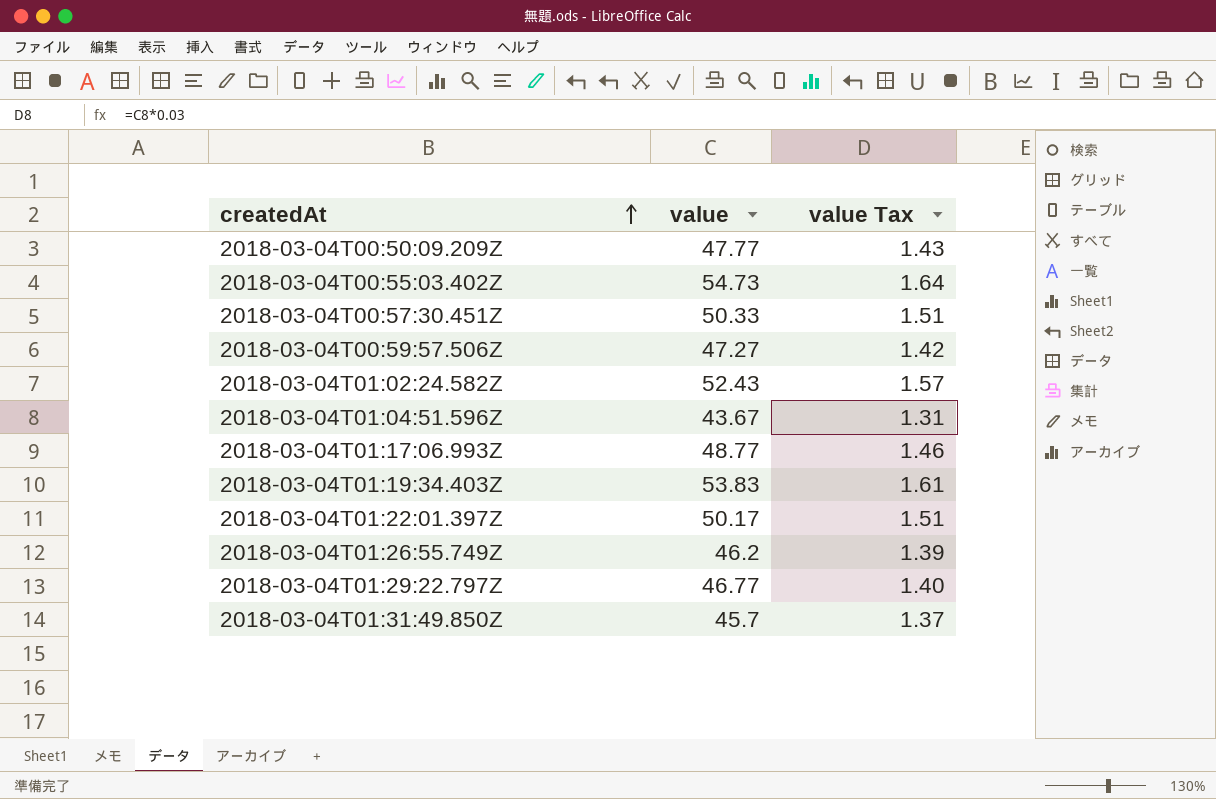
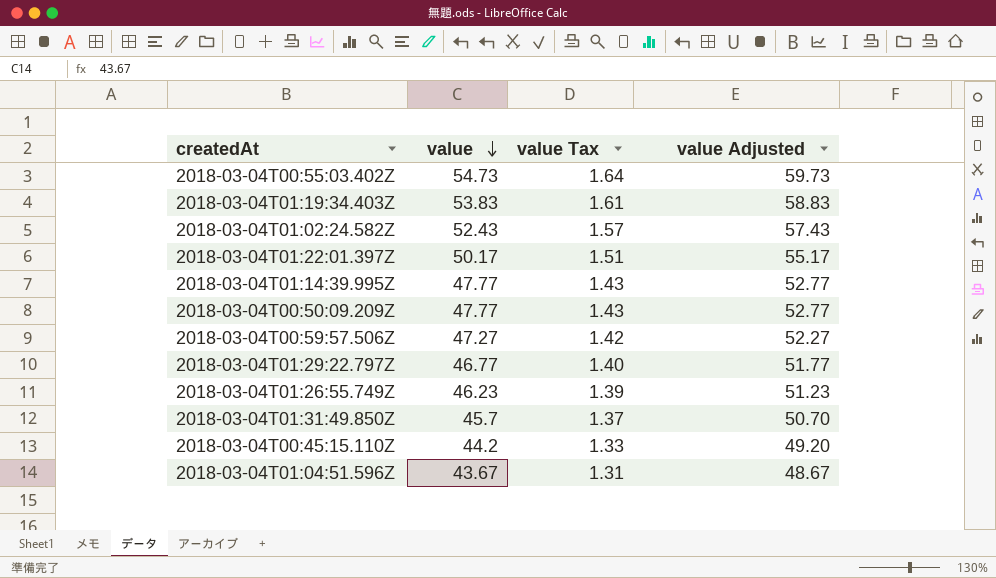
row order: createdAt ascending -> value descending
column value Adjusted | formula: none -> [value] + 5
row 2018-03-04T00:57:30.451Z: 50.33 | 1.51 -> none
row 2018-03-04T01:17:06.993Z: 48.77 | 1.46 -> none
row 2018-03-04T01:14:39.995Z: none -> 47.77 | 1.43 | 52.77
2018-03-04T01:26:55.749Z | value: 46.2 -> 46.23
row 2018-03-04T00:45:15.110Z: none -> 44.2 | 1.33 | 49.20

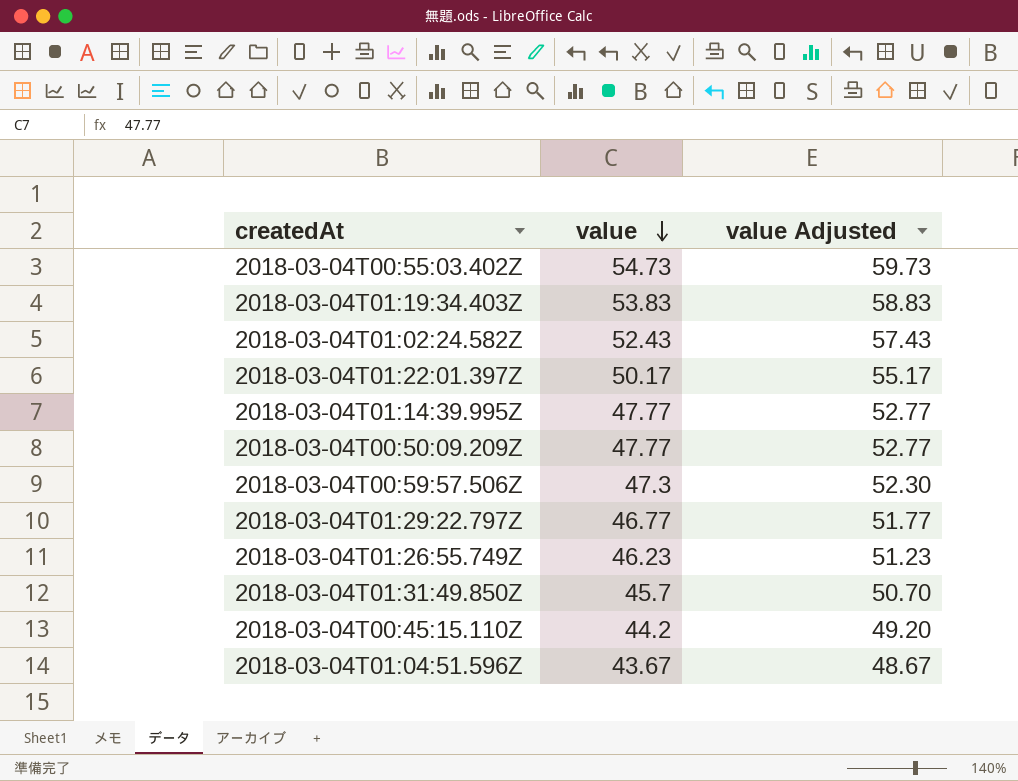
column value Tax | formula: [value] * 0.03 -> none
2018-03-04T00:59:57.506Z | value: 47.27 -> 47.3
2018-03-04T00:59:57.506Z | value Adjusted: 52.27 -> 52.30

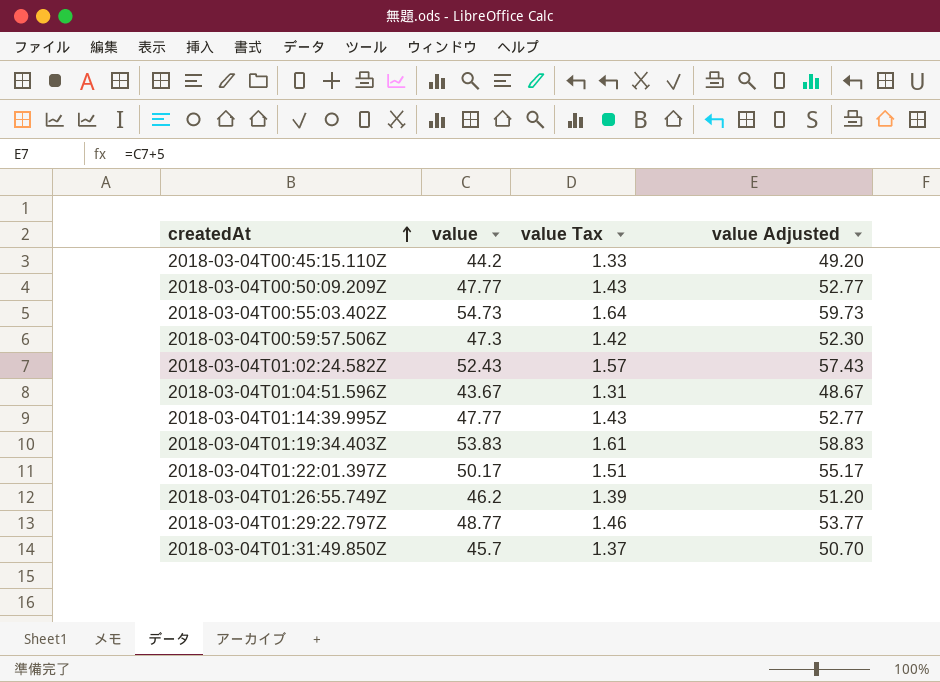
row order: value descending -> createdAt ascending
column value Tax | formula: none -> [value] * 0.03
2018-03-04T01:26:55.749Z | value: 46.23 -> 46.2
2018-03-04T01:26:55.749Z | value Adjusted: 51.23 -> 51.20
2018-03-04T01:29:22.797Z | value: 46.77 -> 48.77
2018-03-04T01:29:22.797Z | value Adjusted: 51.77 -> 53.77

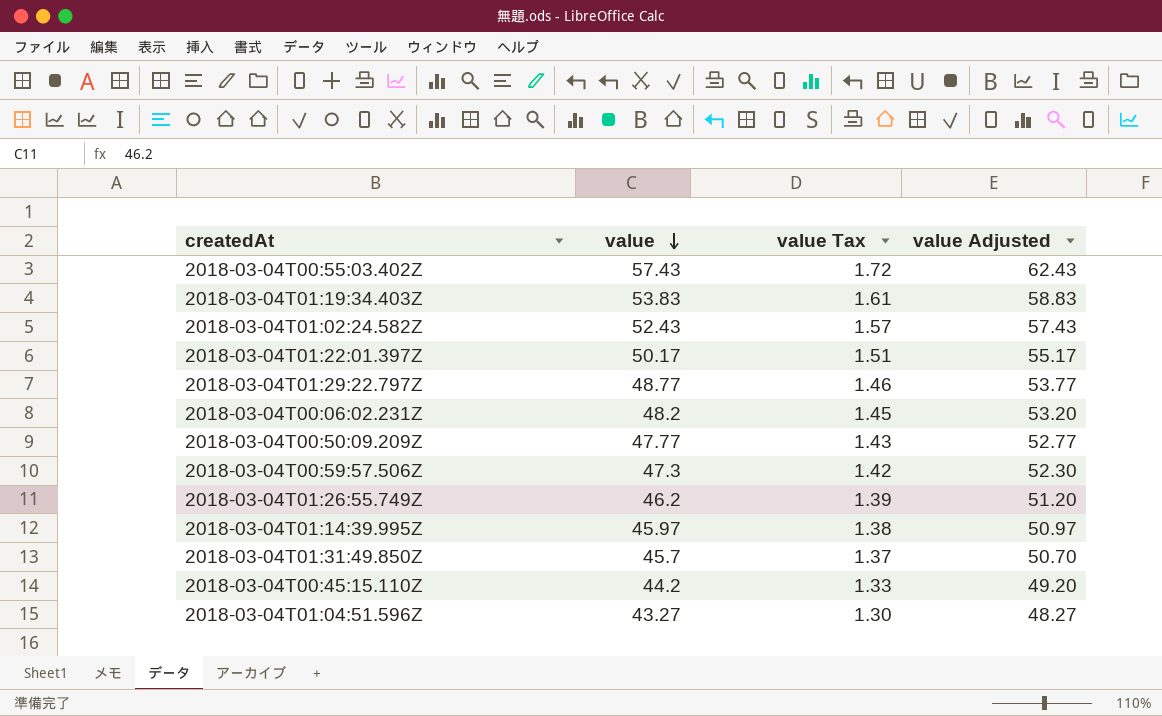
row order: createdAt ascending -> value descending
2018-03-04T00:55:03.402Z | value: 54.73 -> 57.43
2018-03-04T00:55:03.402Z | value Tax: 1.64 -> 1.72
2018-03-04T00:55:03.402Z | value Adjusted: 59.73 -> 62.43
row 2018-03-04T00:06:02.231Z: none -> 48.2 | 1.45 | 53.20
2018-03-04T01:14:39.995Z | value: 47.77 -> 45.97
2018-03-04T01:14:39.995Z | value Tax: 1.43 -> 1.38
2018-03-04T01:14:39.995Z | value Adjusted: 52.77 -> 50.97
2018-03-04T01:04:51.596Z | value: 43.67 -> 43.27
2018-03-04T01:04:51.596Z | value Tax: 1.31 -> 1.30
2018-03-04T01:04:51.596Z | value Adjusted: 48.67 -> 48.27

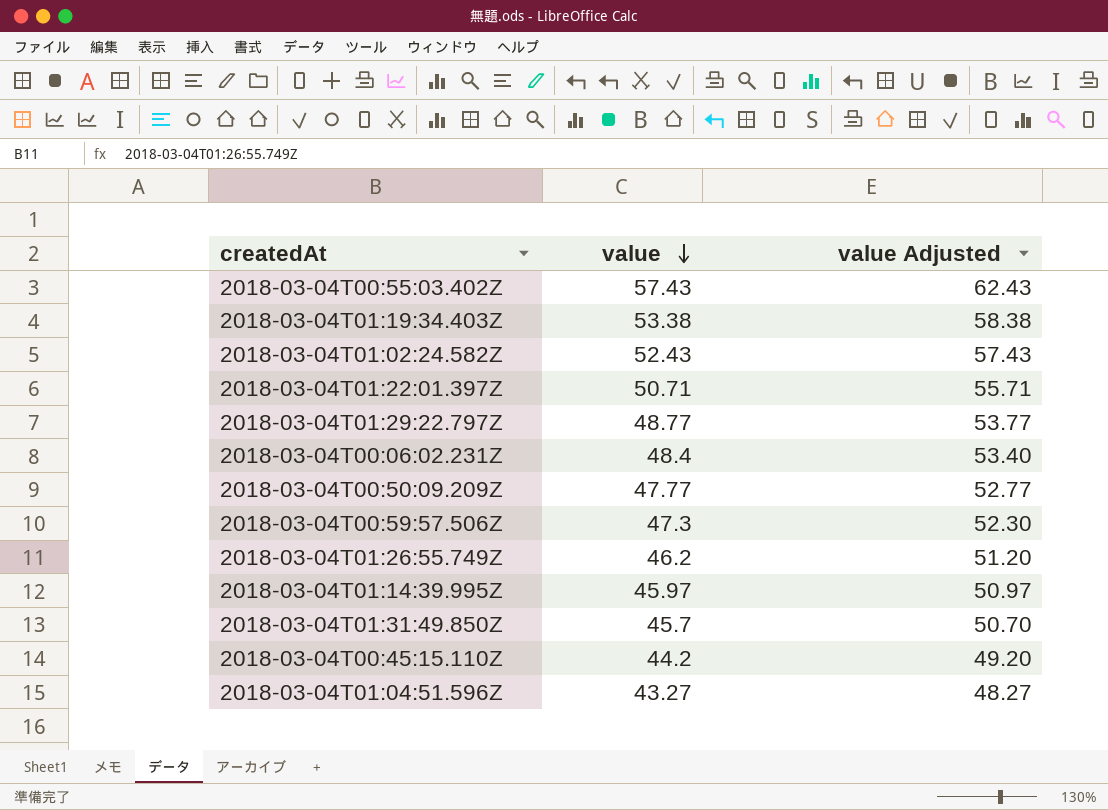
column value Tax | formula: [value] * 0.03 -> none
2018-03-04T01:19:34.403Z | value: 53.83 -> 53.38
2018-03-04T01:19:34.403Z | value Adjusted: 58.83 -> 58.38
2018-03-04T01:22:01.397Z | value: 50.17 -> 50.71
2018-03-04T01:22:01.397Z | value Adjusted: 55.17 -> 55.71
2018-03-04T00:06:02.231Z | value: 48.2 -> 48.4
2018-03-04T00:06:02.231Z | value Adjusted: 53.20 -> 53.40

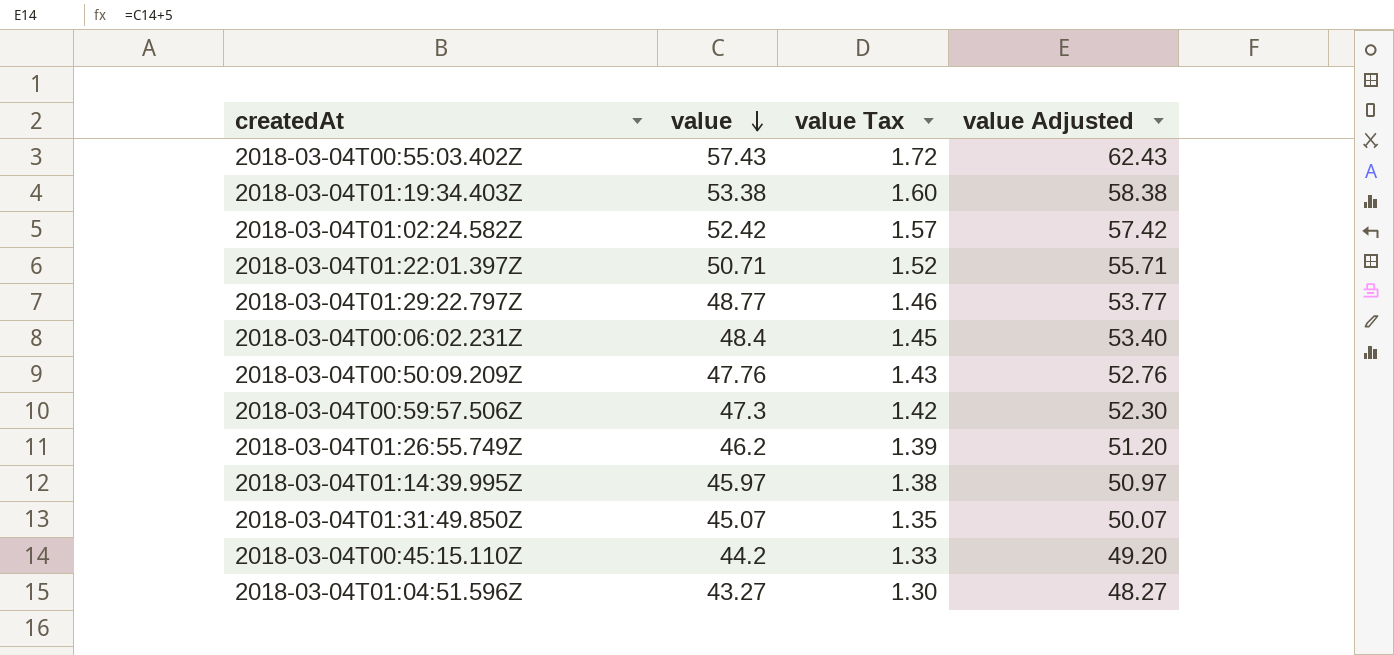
column value Tax | formula: none -> [value] * 0.03
2018-03-04T01:02:24.582Z | value: 52.43 -> 52.42
2018-03-04T01:02:24.582Z | value Adjusted: 57.43 -> 57.42
2018-03-04T00:50:09.209Z | value: 47.77 -> 47.76
2018-03-04T00:50:09.209Z | value Adjusted: 52.77 -> 52.76
2018-03-04T01:31:49.850Z | value: 45.7 -> 45.07
2018-03-04T01:31:49.850Z | value Adjusted: 50.70 -> 50.07

